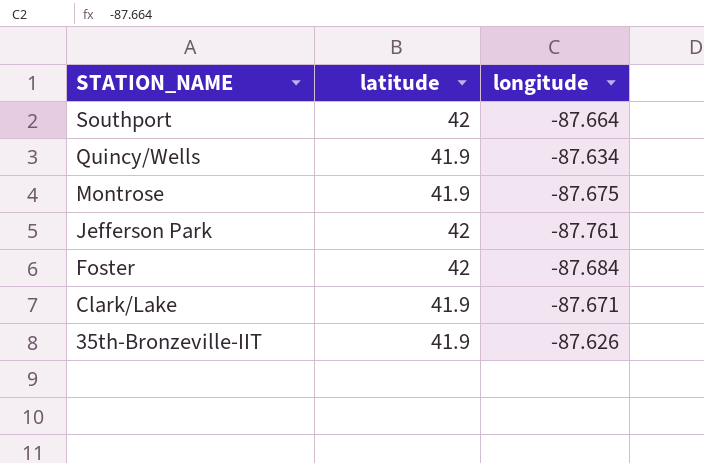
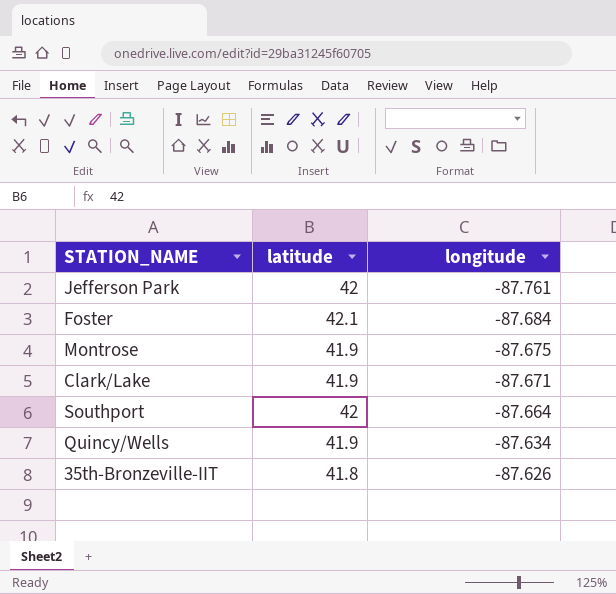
row order: STATION_NAME descending -> longitude ascending
Foster | latitude: 42 -> 42.1
35th-Bronzeville-IIT | latitude: 41.9 -> 41.8

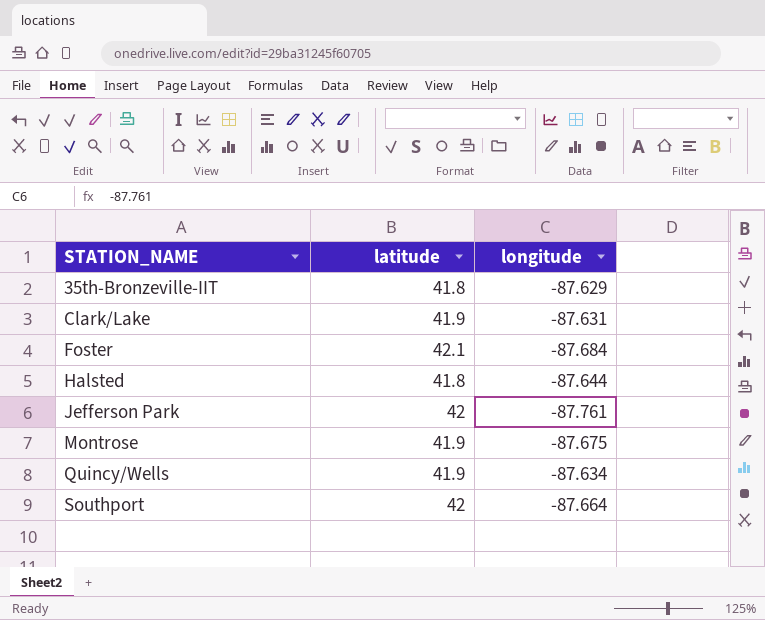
row order: longitude ascending -> STATION_NAME ascending
35th-Bronzeville-IIT | longitude: -87.626 -> -87.629
Clark/Lake | longitude: -87.671 -> -87.631
row Halsted: none -> 41.8 | -87.644

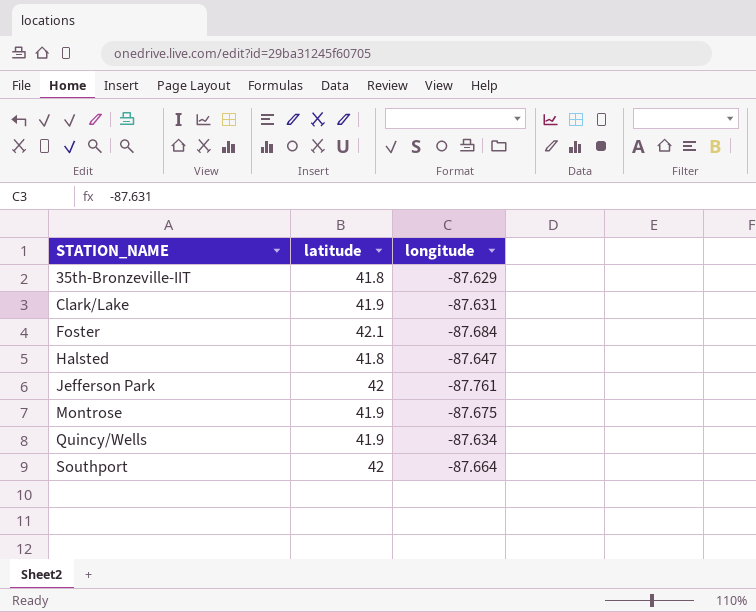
Halsted | longitude: -87.644 -> -87.647

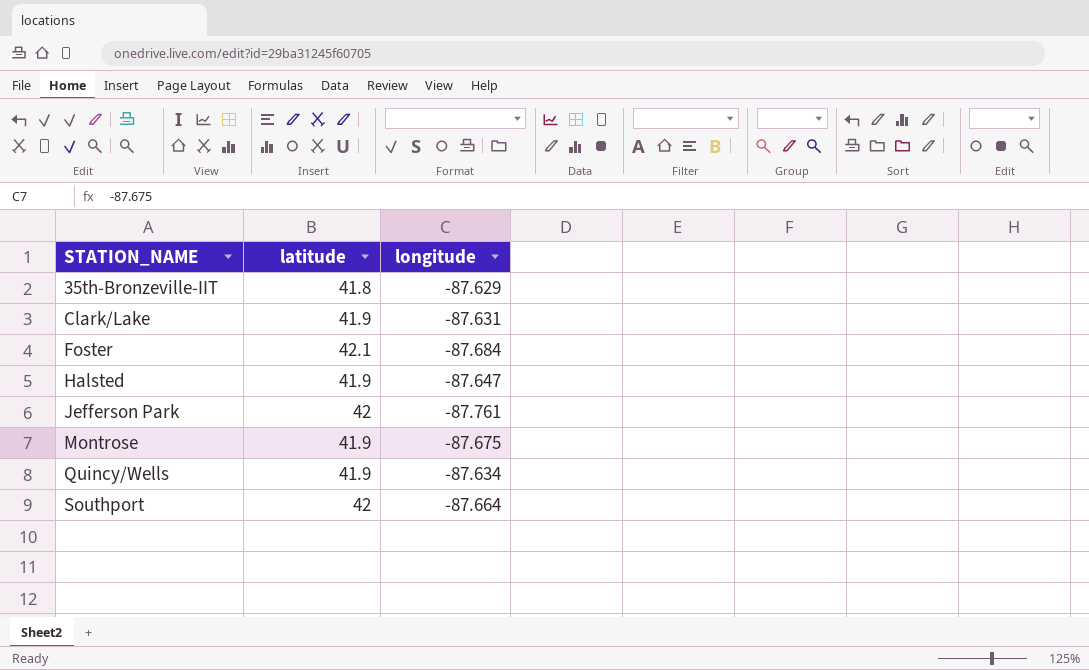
Halsted | latitude: 41.8 -> 41.9

